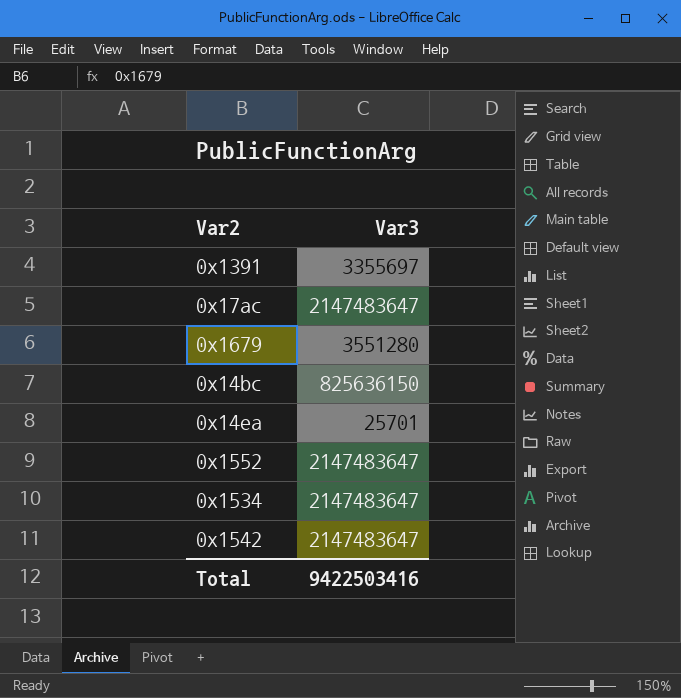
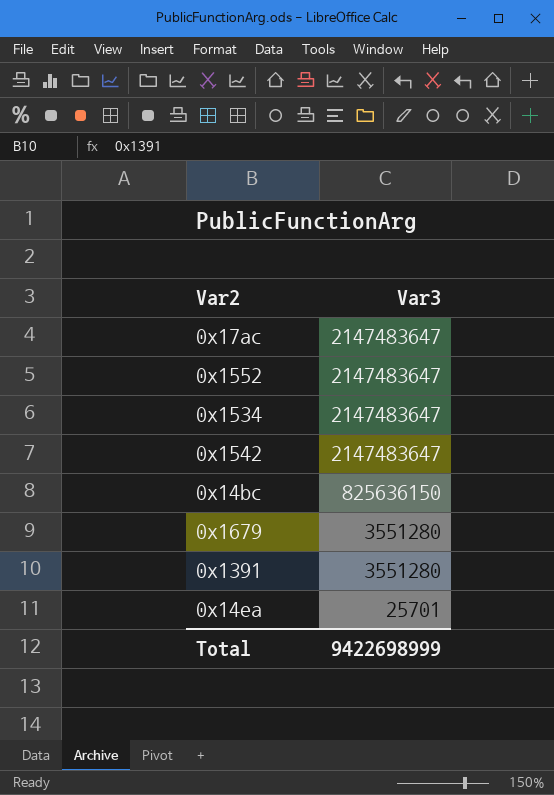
row order: none -> Var3 descending
0x1391 | Var3: 3355697 -> 3551280
Total | Var3: 9422503416 -> 9422698999

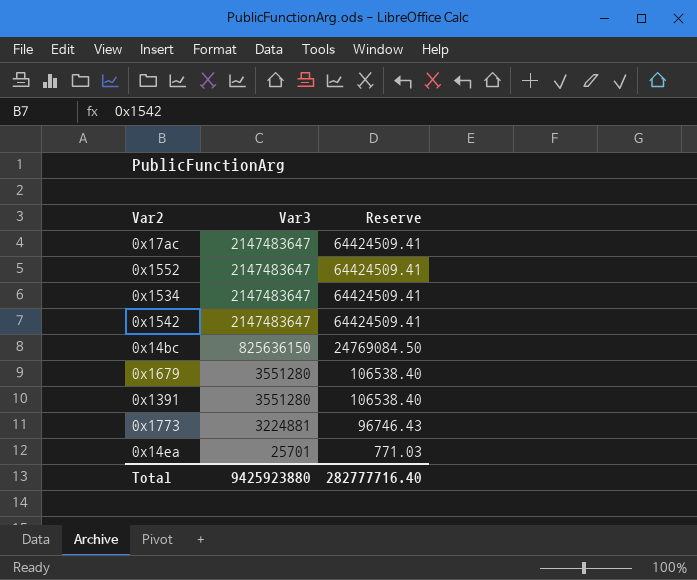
column Reserve | formula: none -> [Var3] * 0.03
row 0x1773: none -> 3224881 | 96746.43
Total | Var3: 9422698999 -> 9425923880

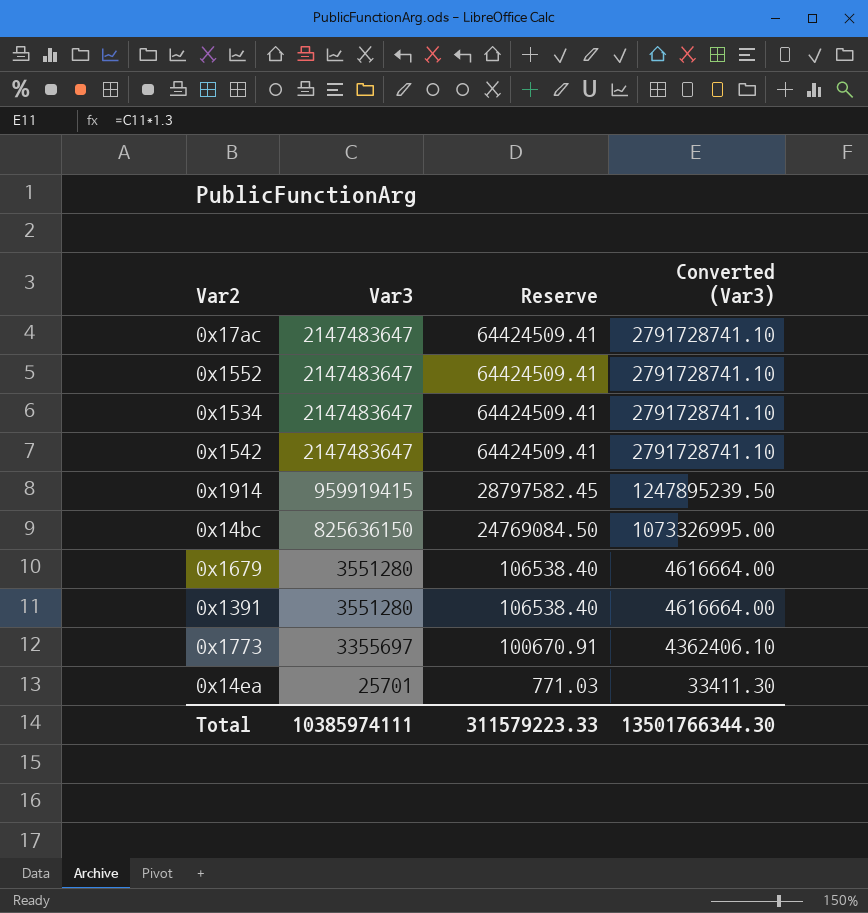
column Converted (Var3) | formula: none -> [Var3] * 1.3
row 0x1914: none -> 959919415 | 28797582.45 | 1247895239.50
0x1773 | Var3: 3224881 -> 3355697
0x1773 | Reserve: 96746.43 -> 100670.91
Total | Var3: 9425923880 -> 10385974111
Total | Reserve: 282777716.40 -> 311579223.33

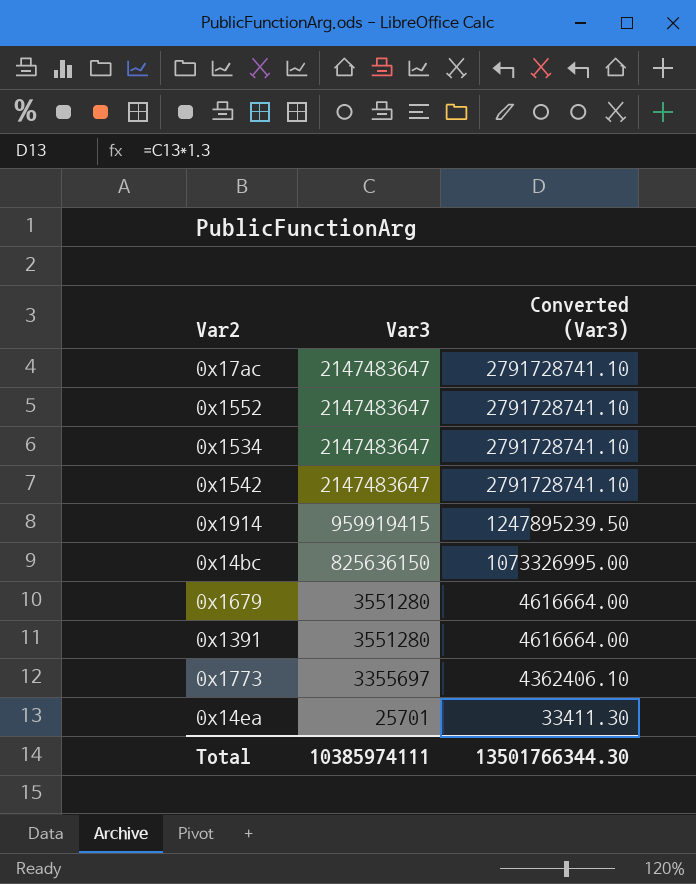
column Reserve | formula: [Var3] * 0.03 -> none

